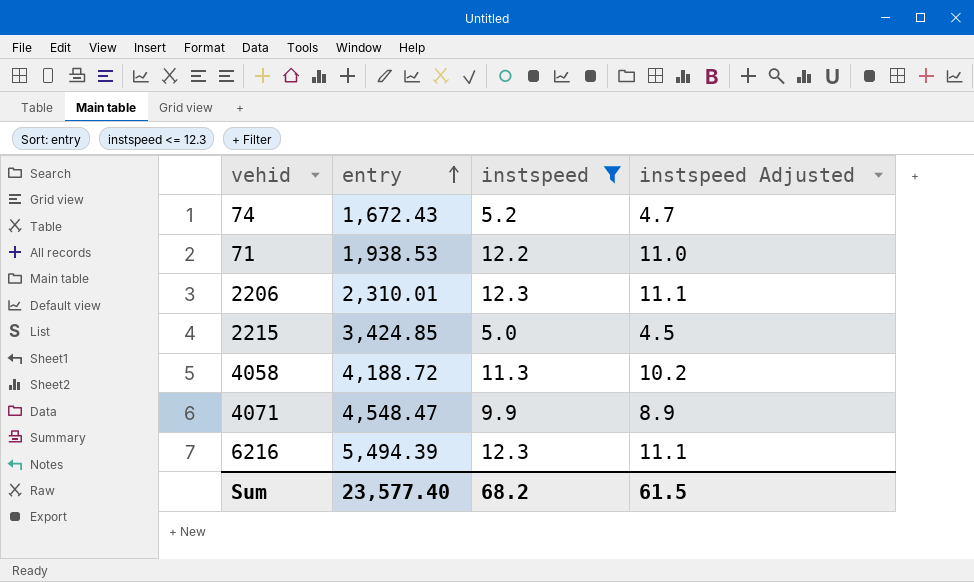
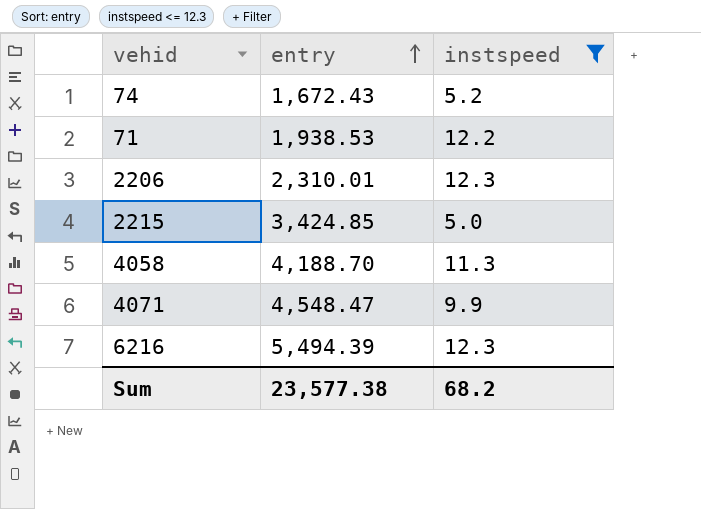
column instspeed Adjusted | formula: [instspeed] * 0.9 -> none
4058 | entry: 4,188.72 -> 4,188.70
Sum | entry: 23,577.40 -> 23,577.38

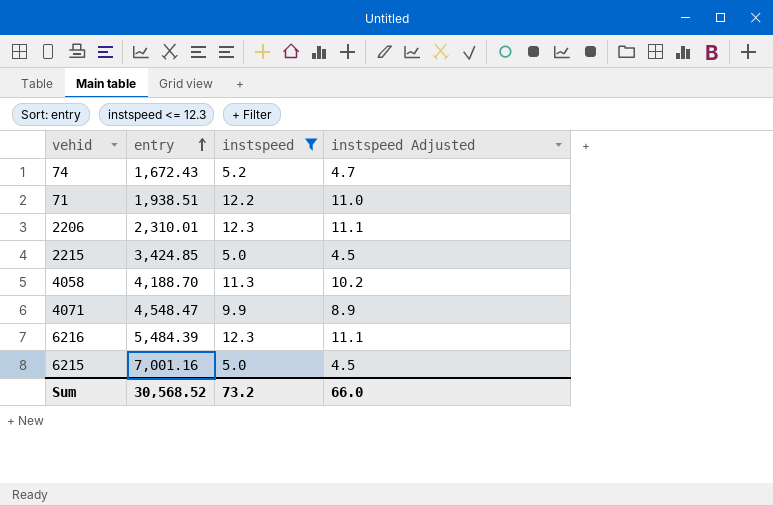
column instspeed Adjusted | formula: none -> [instspeed] * 0.9
71 | entry: 1,938.53 -> 1,938.51
6216 | entry: 5,494.39 -> 5,484.39
row 6215: none -> 7,001.16 | 5.0 | 4.5
Sum | entry: 23,577.38 -> 30,568.52
Sum | instspeed: 68.2 -> 73.2

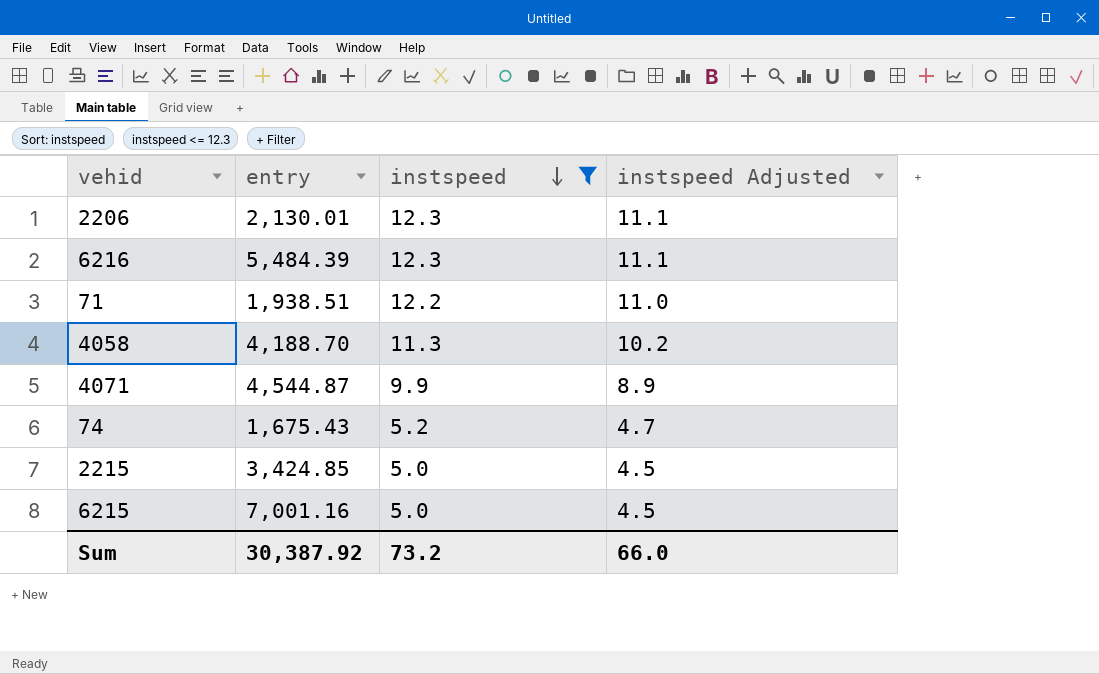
row order: entry ascending -> instspeed descending
2206 | entry: 2,310.01 -> 2,130.01
4071 | entry: 4,548.47 -> 4,544.87
74 | entry: 1,672.43 -> 1,675.43
Sum | entry: 30,568.52 -> 30,387.92

